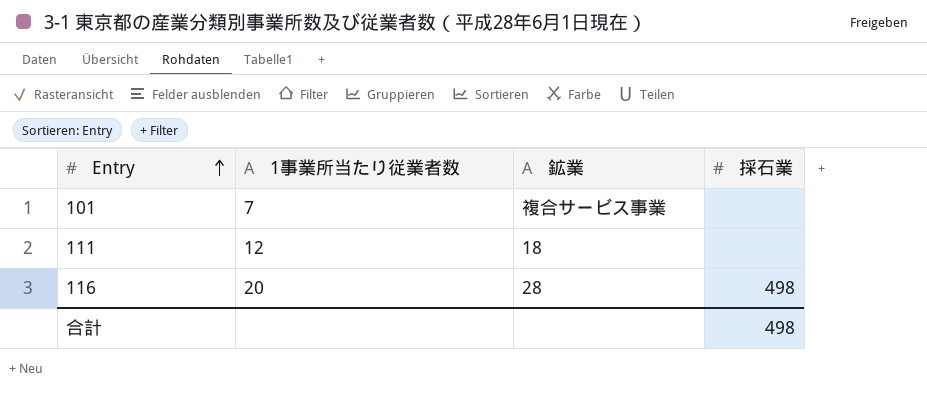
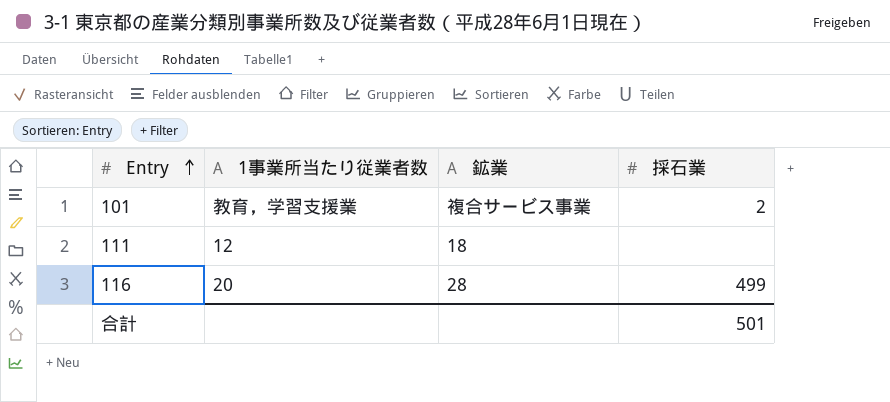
101 | 1事業所当たり従業者数: 7 -> 教育，学習支援業
101 | 採石業: none -> 2
116 | 採石業: 498 -> 499
合計 | 採石業: 498 -> 501

